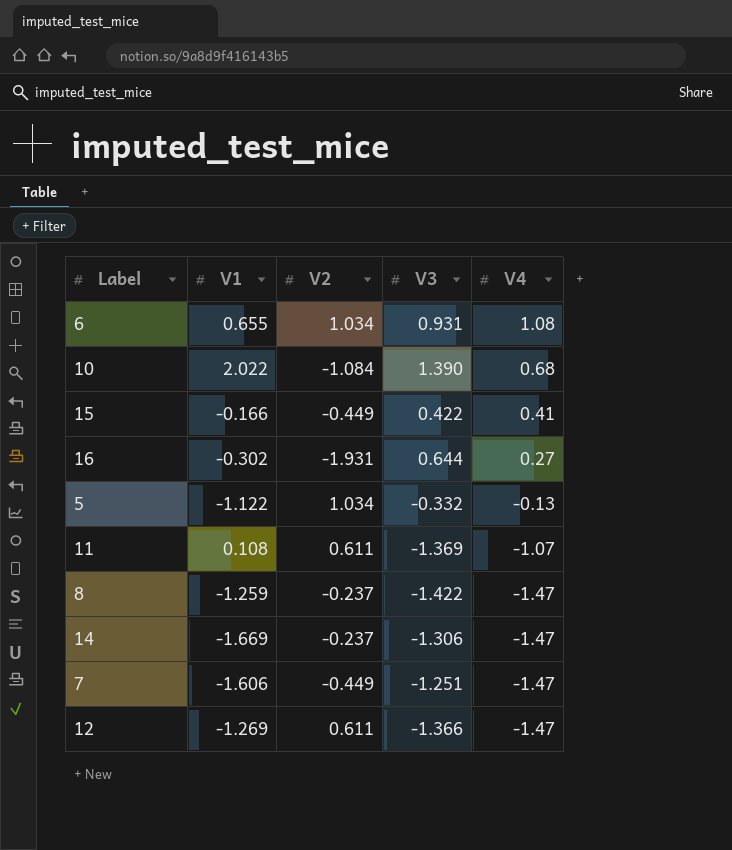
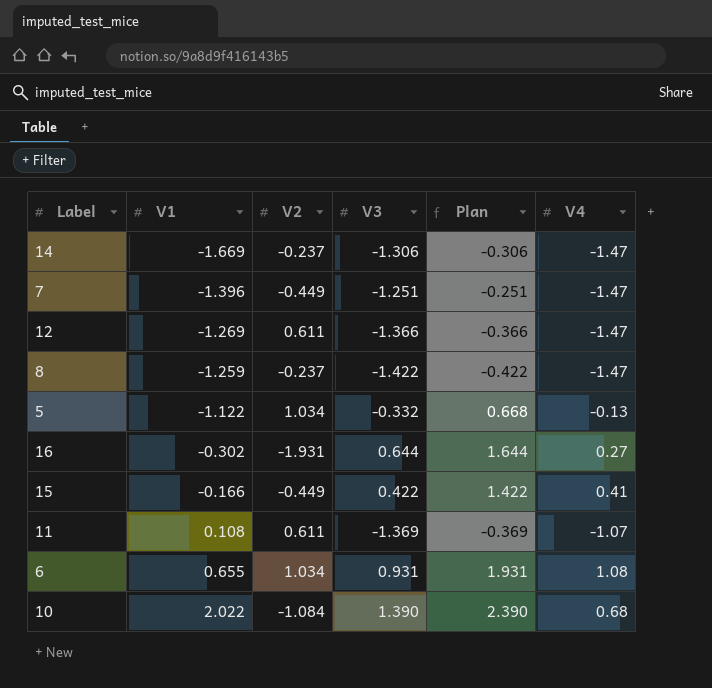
row order: V4 descending -> V1 ascending
column Plan | formula: none -> [V3] + 1
7 | V1: -1.606 -> -1.396

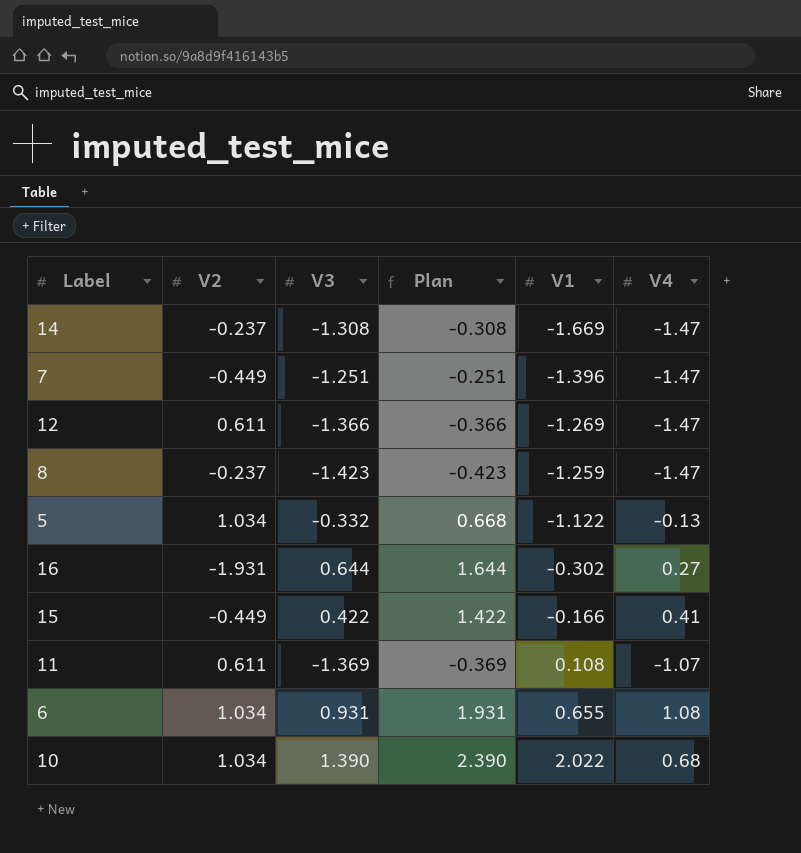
column V1 | position: 2 -> 5
14 | V3: -1.306 -> -1.308
14 | Plan: -0.306 -> -0.308
8 | V3: -1.422 -> -1.423
8 | Plan: -0.422 -> -0.423
10 | V2: -1.084 -> 1.034

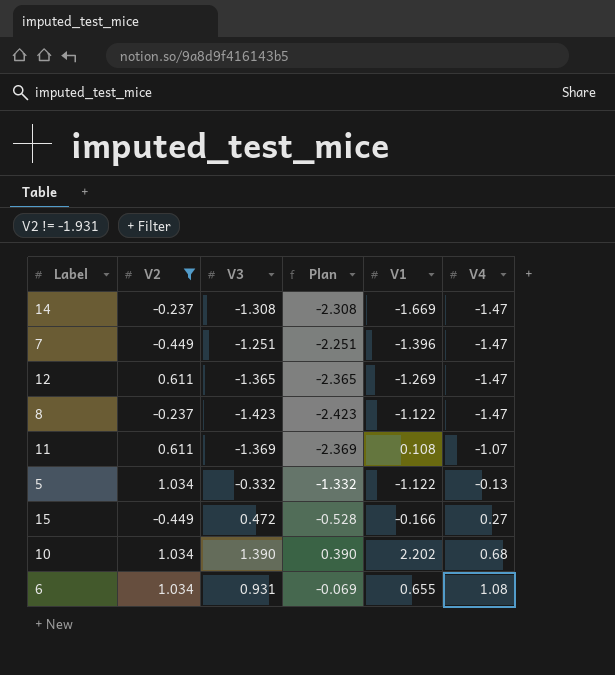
filter: none -> V2 != -1.931
row order: V1 ascending -> V4 ascending
column Plan | formula: [V3] + 1 -> [V3] - 1
12 | V3: -1.366 -> -1.365
8 | V1: -1.259 -> -1.122
15 | V3: 0.422 -> 0.472
15 | V4: 0.41 -> 0.27
10 | V1: 2.022 -> 2.202

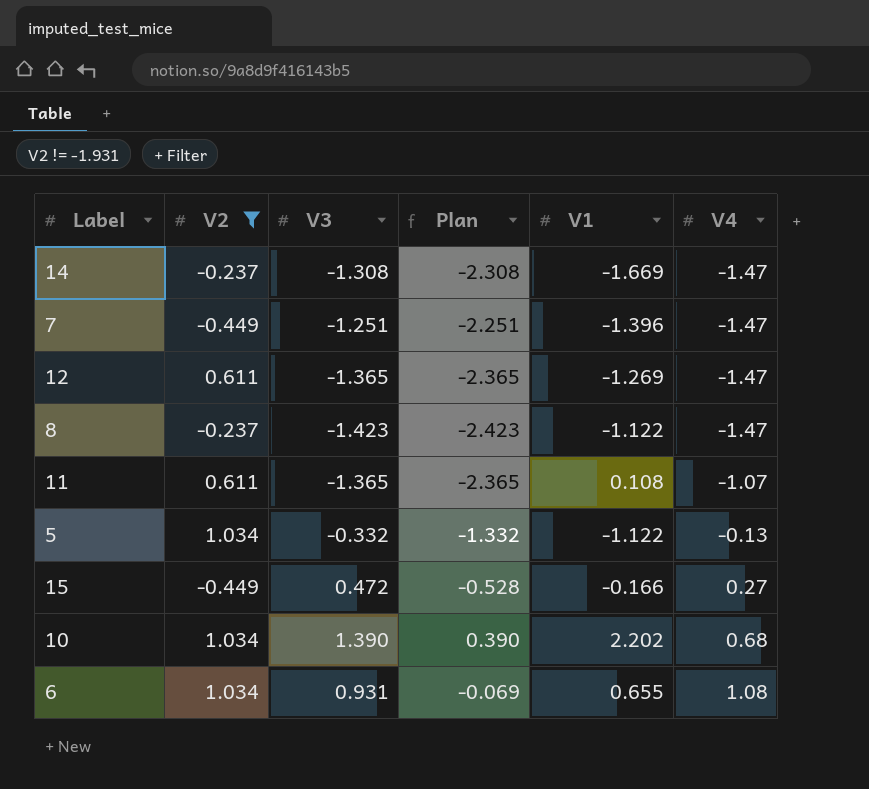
11 | V3: -1.369 -> -1.365
11 | Plan: -2.369 -> -2.365

